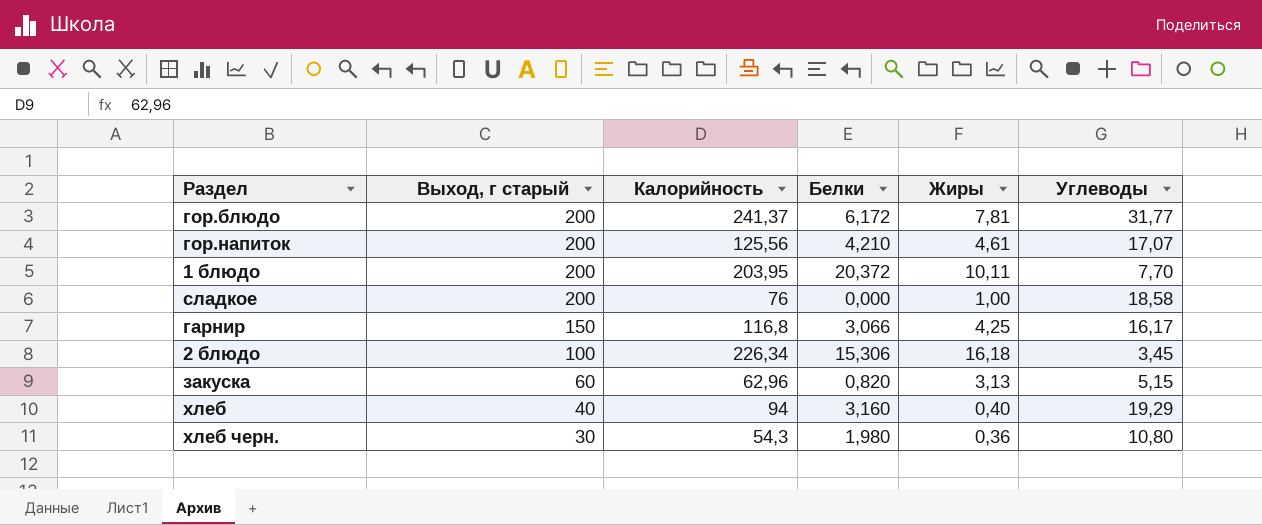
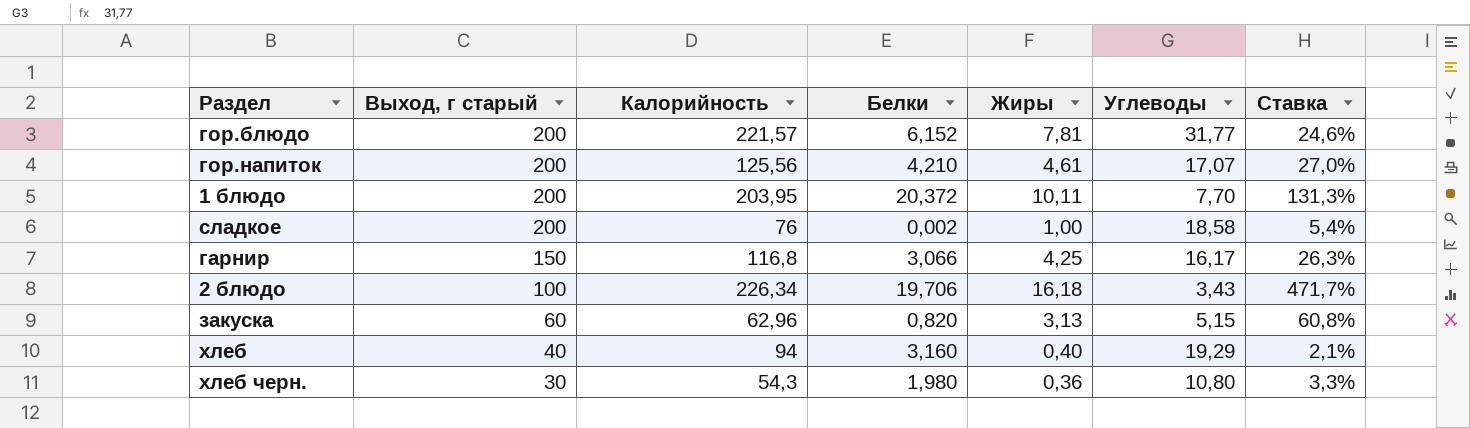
column Ставка | formula: none -> [Жиры] / [Углеводы]
гор.блюдо | Калорийность: 241,37 -> 221,57
гор.блюдо | Белки: 6,172 -> 6,152
сладкое | Белки: 0,000 -> 0,002
2 блюдо | Белки: 15,306 -> 19,706
2 блюдо | Углеводы: 3,45 -> 3,43

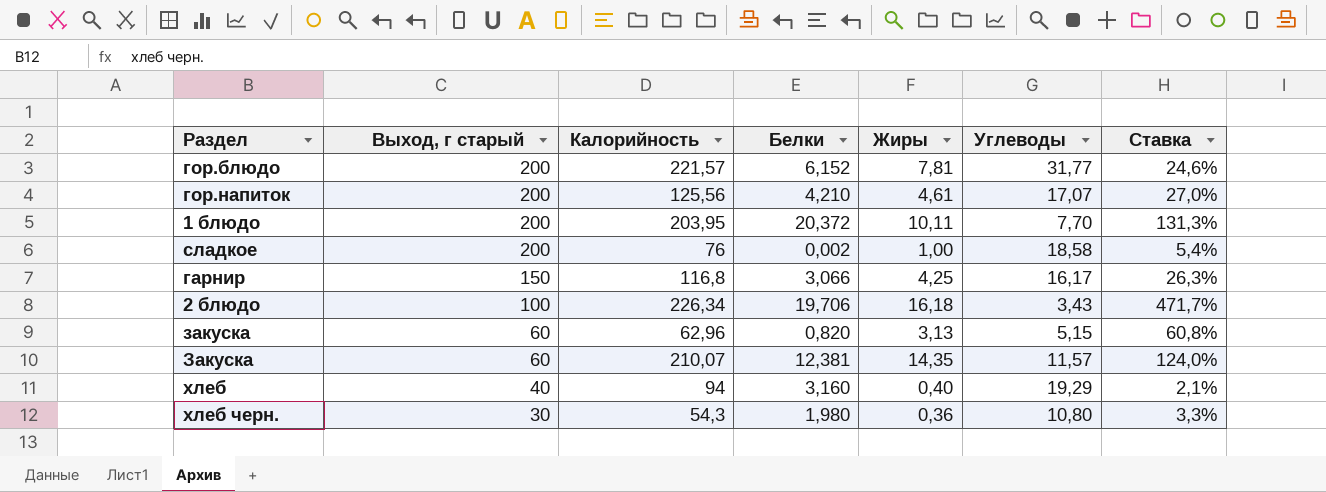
row Закуска: none -> 60 | 210,07 | 12,381 | 14,35 | 11,57 | 124,0%

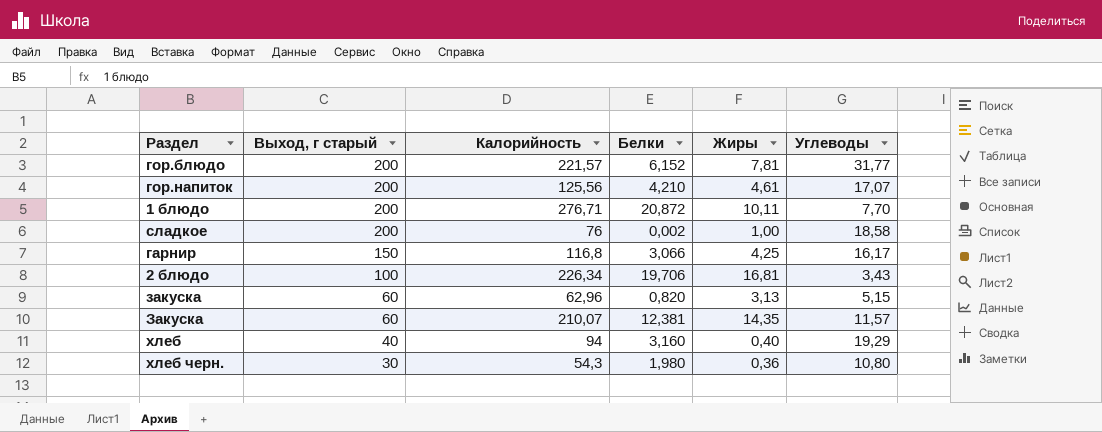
column Ставка | formula: [Жиры] / [Углеводы] -> none
1 блюдо | Калорийность: 203,95 -> 276,71
1 блюдо | Белки: 20,372 -> 20,872
2 блюдо | Жиры: 16,18 -> 16,81

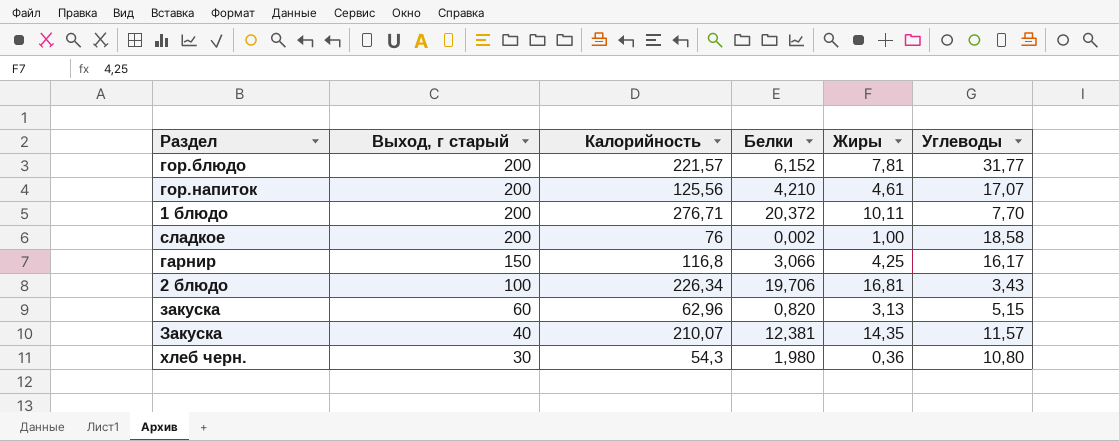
row хлеб: 40 | 94 | 3,160 | 0,40 | 19,29 -> none
1 блюдо | Белки: 20,872 -> 20,372
Закуска | Выход, г старый: 60 -> 40

